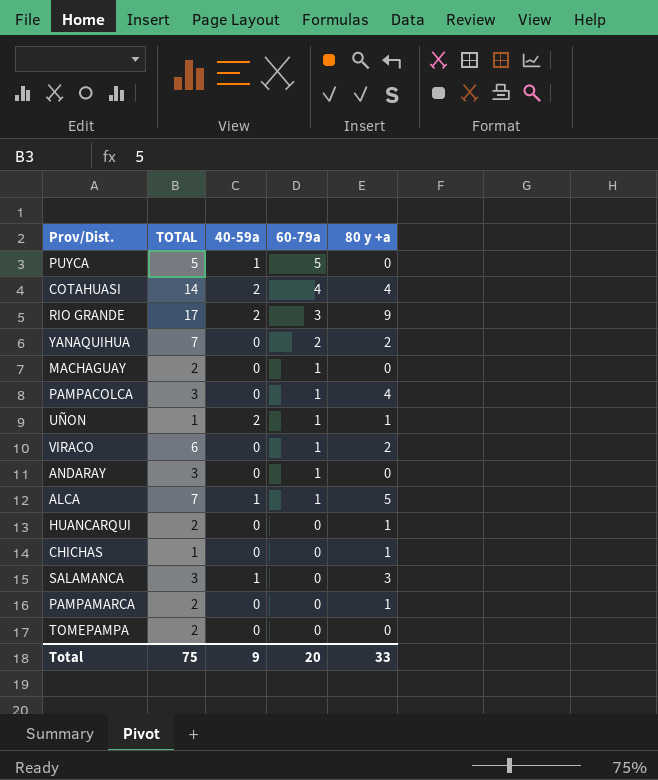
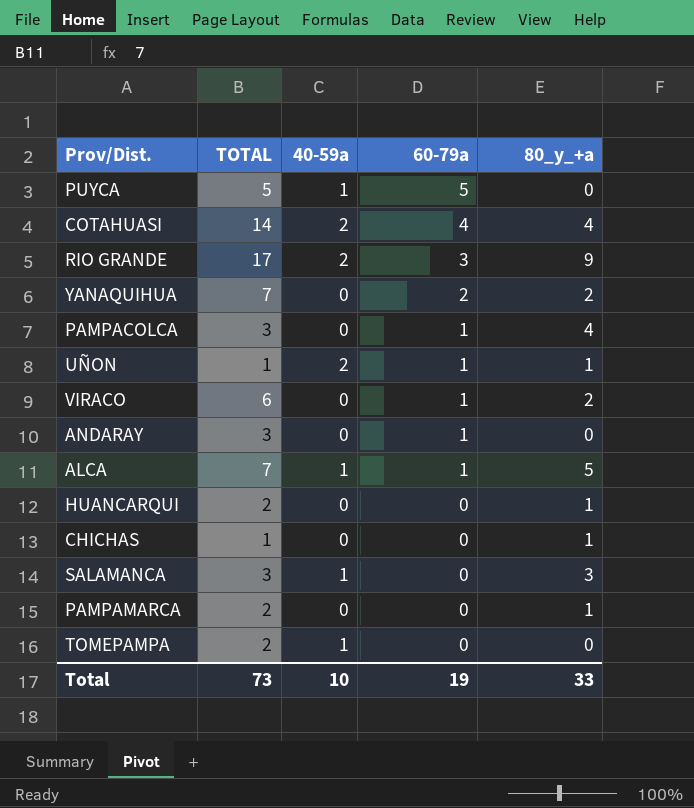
column name: 80 y +a -> 80_y_+a
row MACHAGUAY: 2 | 0 | 1 | 0 -> none
TOMEPAMPA | 40-59a: 0 -> 1
Total | TOTAL: 75 -> 73
Total | 40-59a: 9 -> 10
Total | 60-79a: 20 -> 19

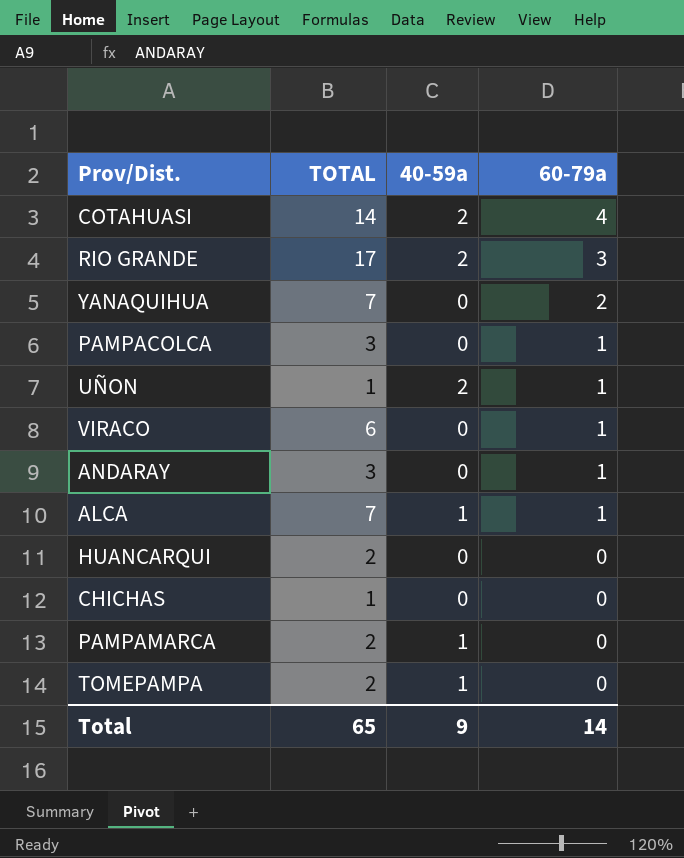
column 80_y_+a | position: 5 -> none
row PUYCA: 5 | 1 | 5 | 0 -> none
row SALAMANCA: 3 | 1 | 0 | 3 -> none
PAMPAMARCA | 40-59a: 0 -> 1
Total | TOTAL: 73 -> 65
Total | 40-59a: 10 -> 9
Total | 60-79a: 19 -> 14

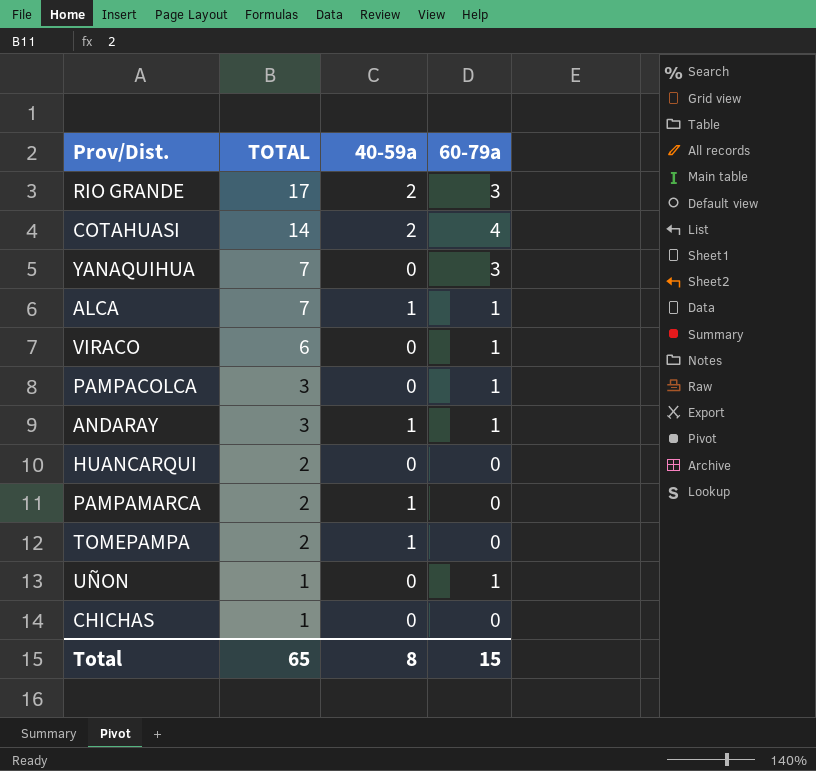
row order: 60-79a descending -> TOTAL descending
YANAQUIHUA | 60-79a: 2 -> 3
ANDARAY | 40-59a: 0 -> 1
UÑON | 40-59a: 2 -> 0
Total | 40-59a: 9 -> 8
Total | 60-79a: 14 -> 15

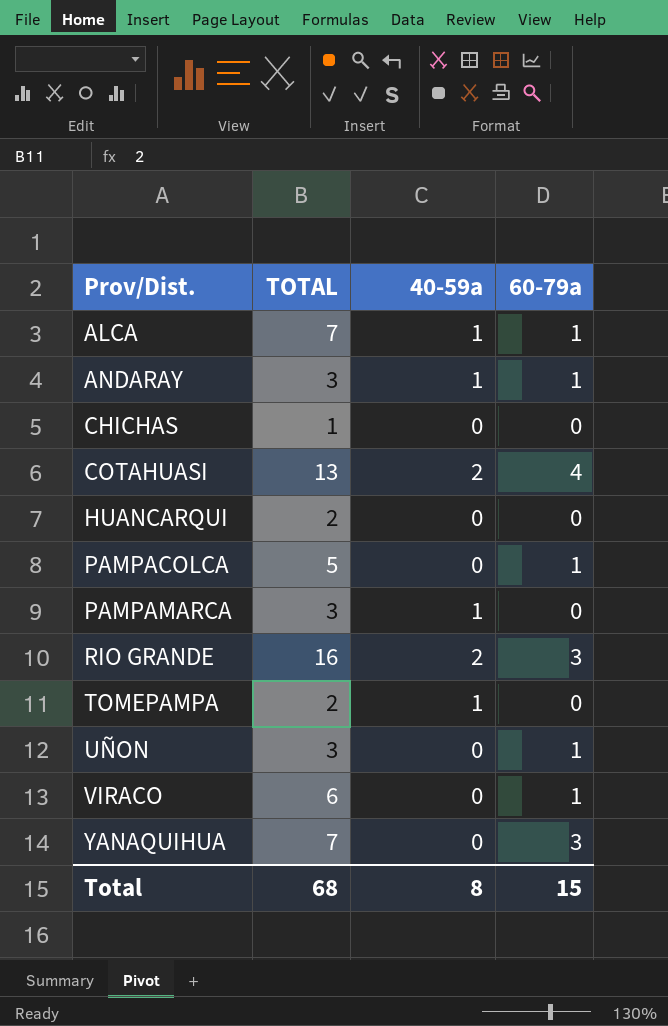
row order: TOTAL descending -> Prov/Dist. ascending
COTAHUASI | TOTAL: 14 -> 13
PAMPACOLCA | TOTAL: 3 -> 5
PAMPAMARCA | TOTAL: 2 -> 3
RIO GRANDE | TOTAL: 17 -> 16
UÑON | TOTAL: 1 -> 3
Total | TOTAL: 65 -> 68

